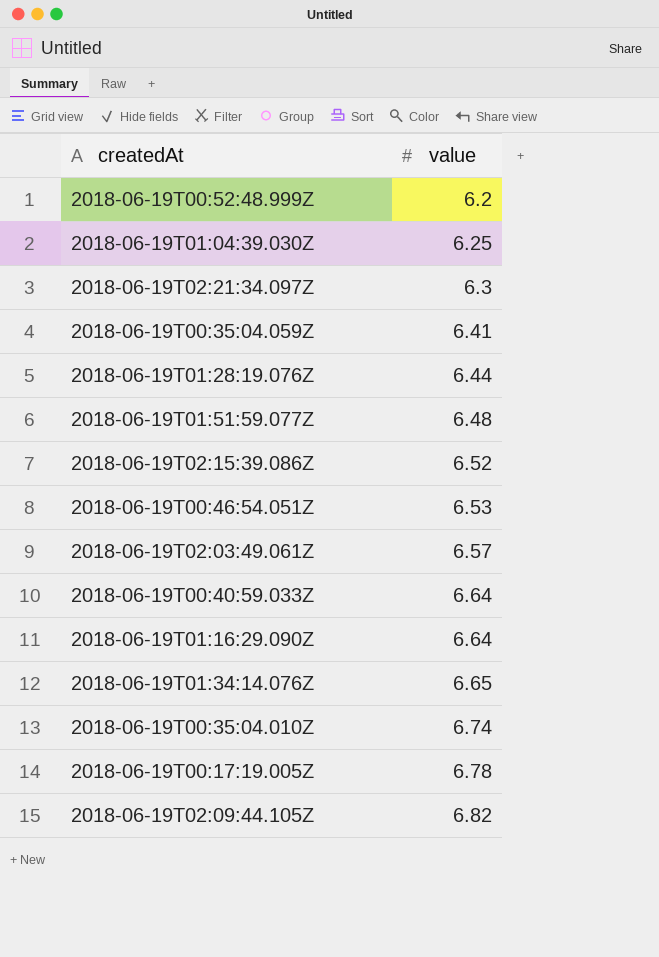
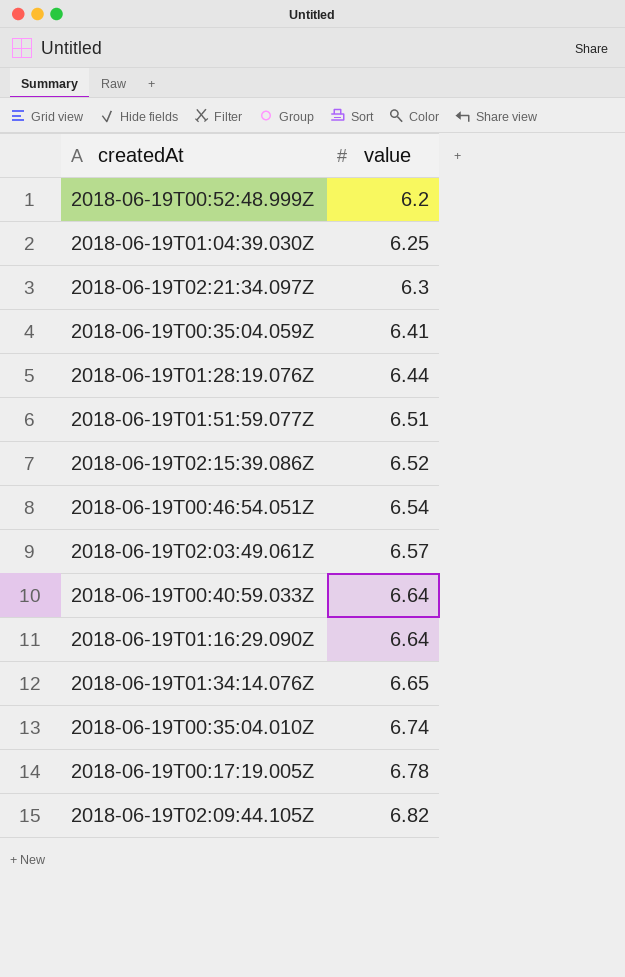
2018-06-19T01:51:59.077Z | value: 6.48 -> 6.51
2018-06-19T00:46:54.051Z | value: 6.53 -> 6.54

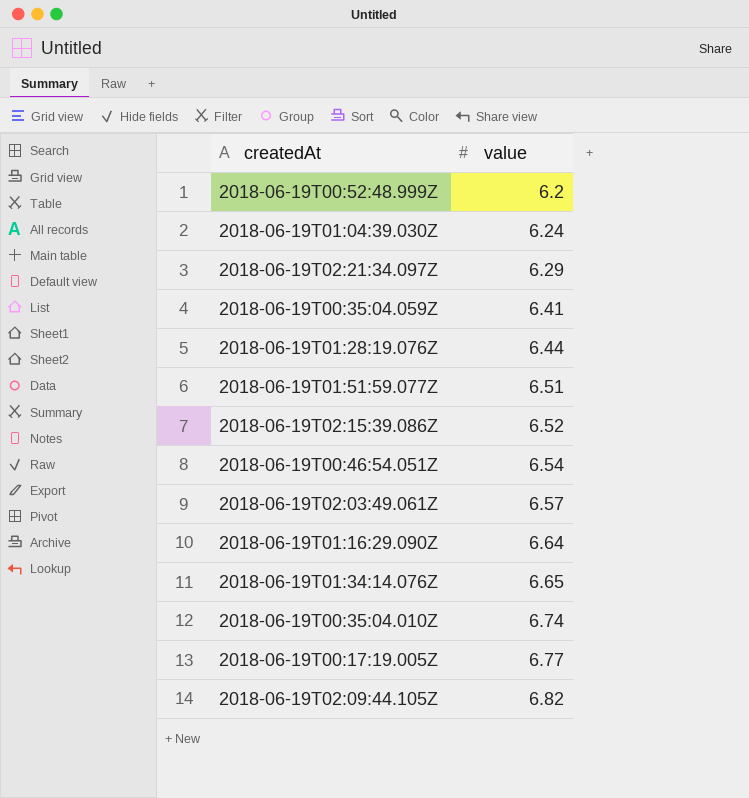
row 2018-06-19T00:40:59.033Z: 6.64 -> none
2018-06-19T01:04:39.030Z | value: 6.25 -> 6.24
2018-06-19T02:21:34.097Z | value: 6.3 -> 6.29
2018-06-19T00:17:19.005Z | value: 6.78 -> 6.77

